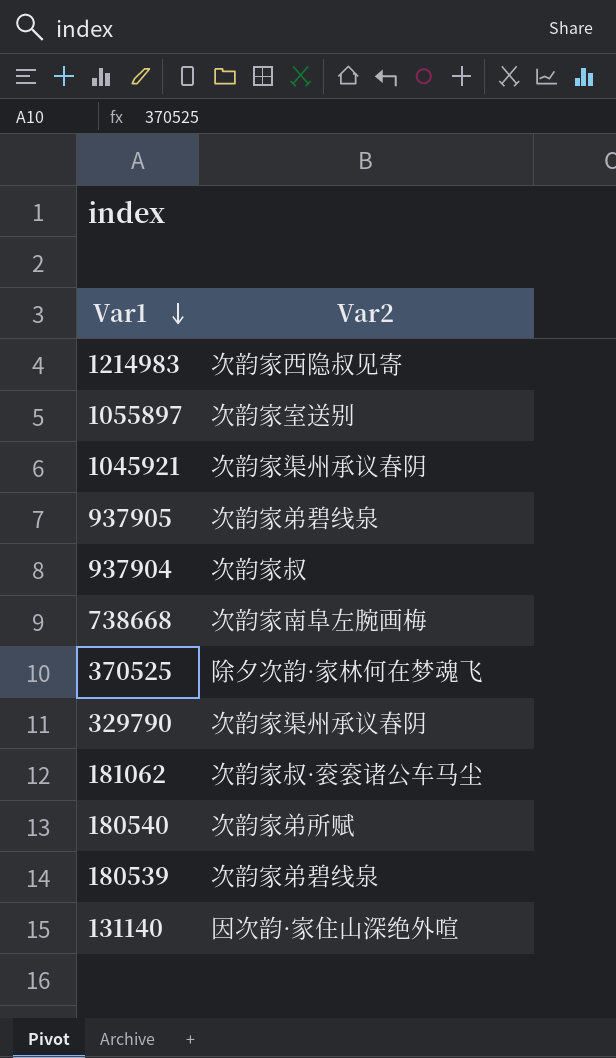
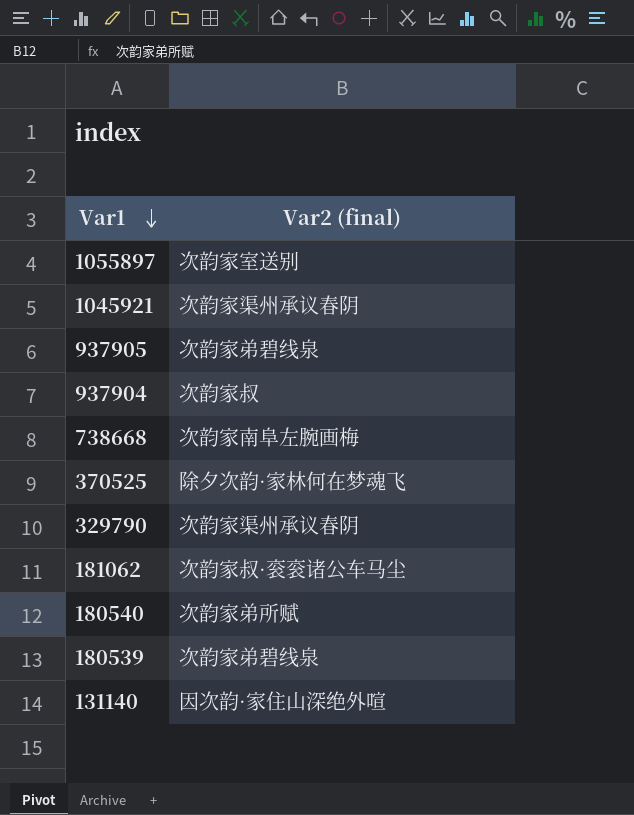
column name: Var2 -> Var2 (final)
row 1214983: 次韵家西隐叔见寄 -> none

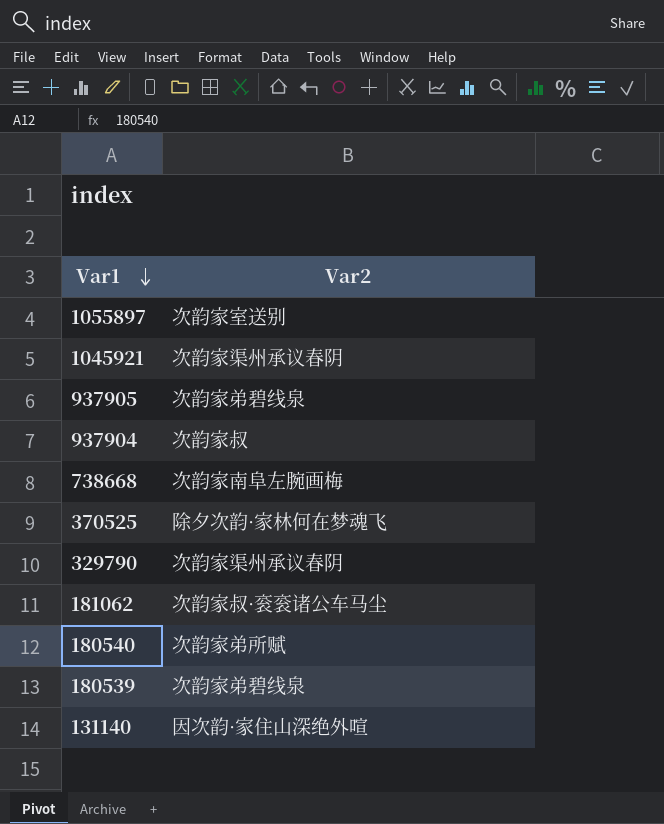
column name: Var2 (final) -> Var2

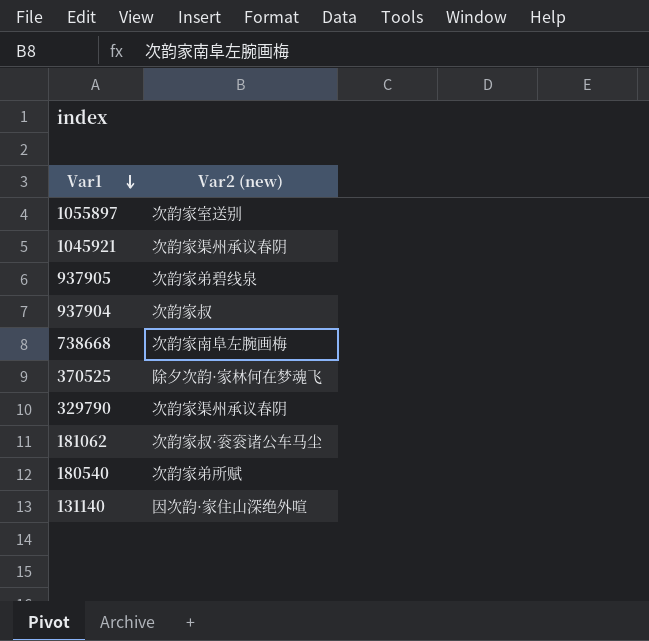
column name: Var2 -> Var2 (new)
row 180539: 次韵家弟碧线泉 -> none

